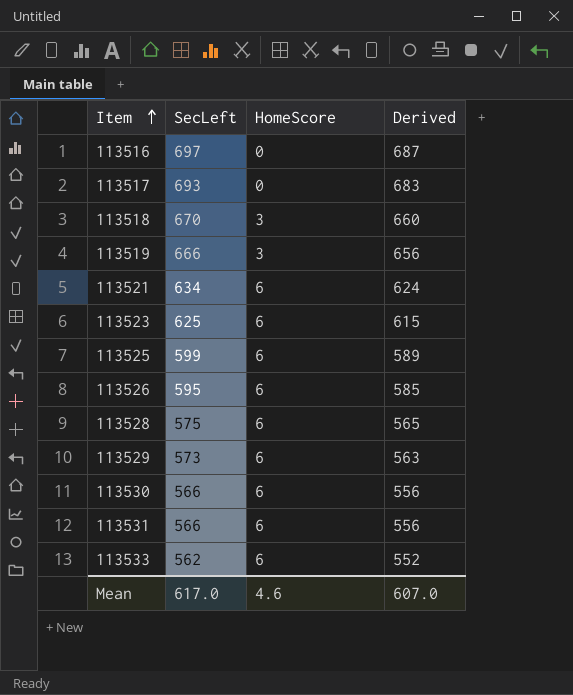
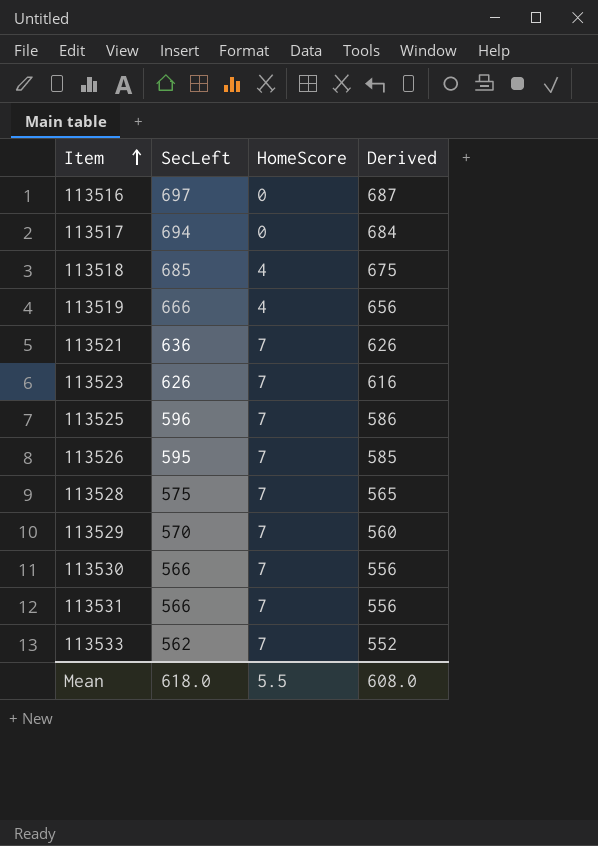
113517 | SecLeft: 693 -> 694
113517 | Derived: 683 -> 684
113518 | SecLeft: 670 -> 685
113518 | HomeScore: 3 -> 4
113518 | Derived: 660 -> 675
113519 | HomeScore: 3 -> 4
113521 | SecLeft: 634 -> 636
113521 | HomeScore: 6 -> 7
113521 | Derived: 624 -> 626
113523 | SecLeft: 625 -> 626
113523 | HomeScore: 6 -> 7
113523 | Derived: 615 -> 616
113525 | SecLeft: 599 -> 596
113525 | HomeScore: 6 -> 7
113525 | Derived: 589 -> 586
113526 | HomeScore: 6 -> 7
113528 | HomeScore: 6 -> 7
113529 | SecLeft: 573 -> 570
113529 | HomeScore: 6 -> 7
113529 | Derived: 563 -> 560
113530 | HomeScore: 6 -> 7
113531 | HomeScore: 6 -> 7
113533 | HomeScore: 6 -> 7
Mean | SecLeft: 617.0 -> 618.0
Mean | HomeScore: 4.6 -> 5.5
Mean | Derived: 607.0 -> 608.0

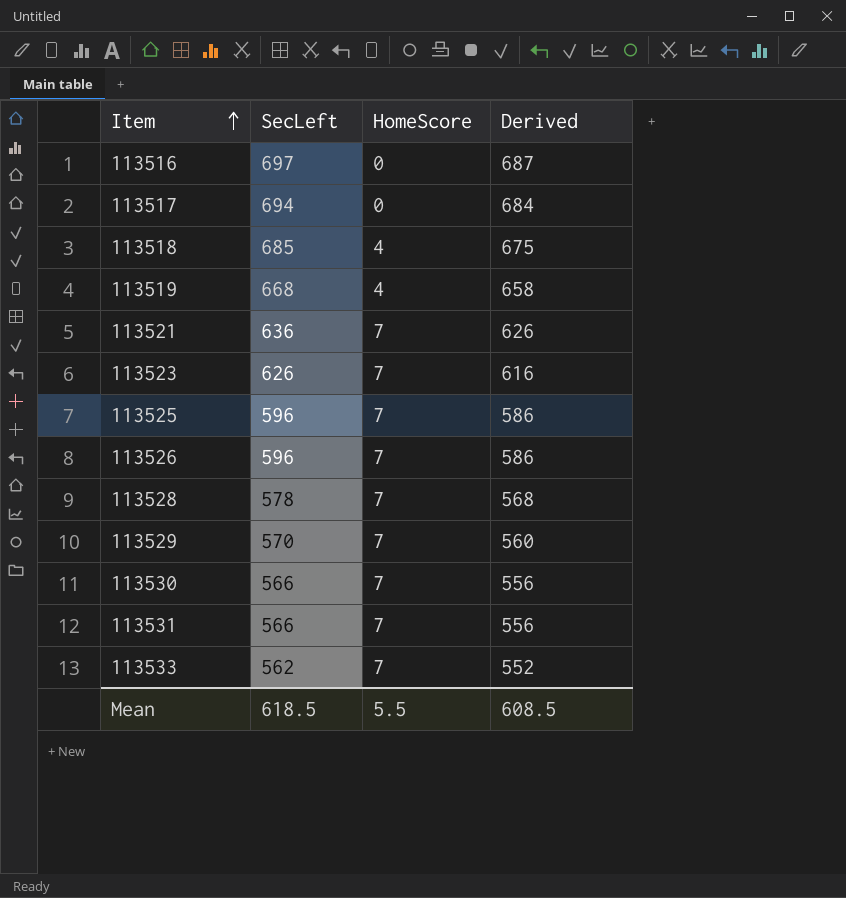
113519 | SecLeft: 666 -> 668
113519 | Derived: 656 -> 658
113526 | SecLeft: 595 -> 596
113526 | Derived: 585 -> 586
113528 | SecLeft: 575 -> 578
113528 | Derived: 565 -> 568
Mean | SecLeft: 618.0 -> 618.5
Mean | Derived: 608.0 -> 608.5

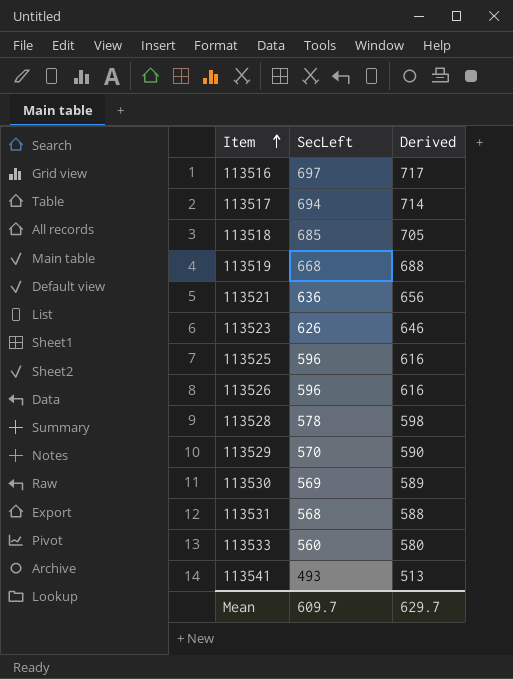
column HomeScore | position: 3 -> none
column Derived | formula: [SecLeft] - 10 -> [SecLeft] + 20
113530 | SecLeft: 566 -> 569
113531 | SecLeft: 566 -> 568
113533 | SecLeft: 562 -> 560
row 113541: none -> 493 | 513
Mean | SecLeft: 618.5 -> 609.7
Mean | Derived: 608.5 -> 629.7

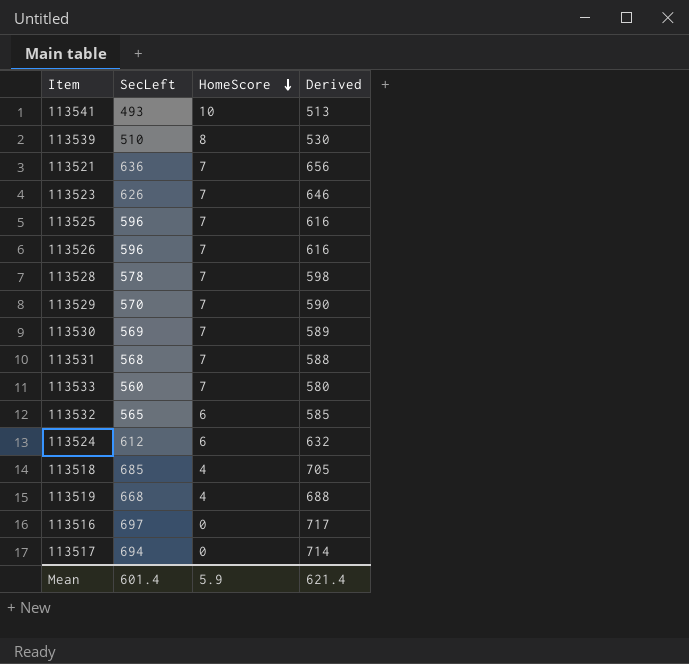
row order: Item ascending -> HomeScore descending
column HomeScore | position: none -> 3
row 113539: none -> 510 | 8 | 530
row 113532: none -> 565 | 6 | 585
row 113524: none -> 612 | 6 | 632
Mean | SecLeft: 609.7 -> 601.4
Mean | Derived: 629.7 -> 621.4

